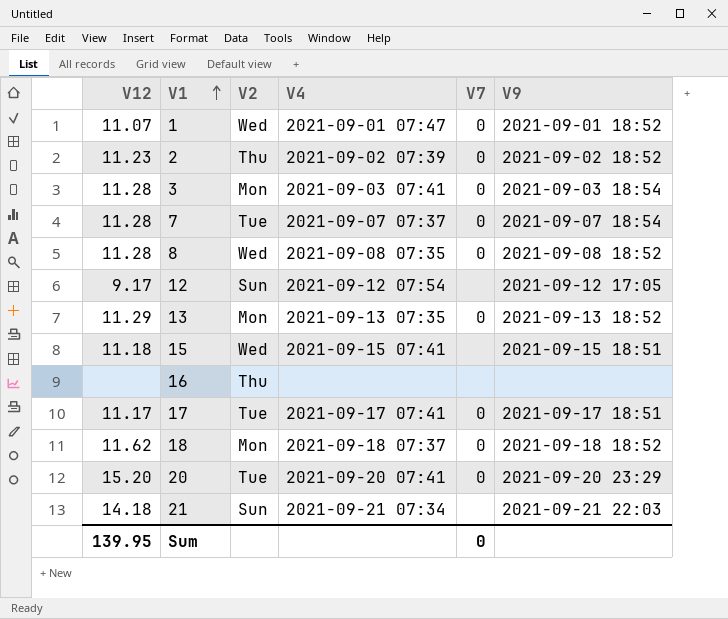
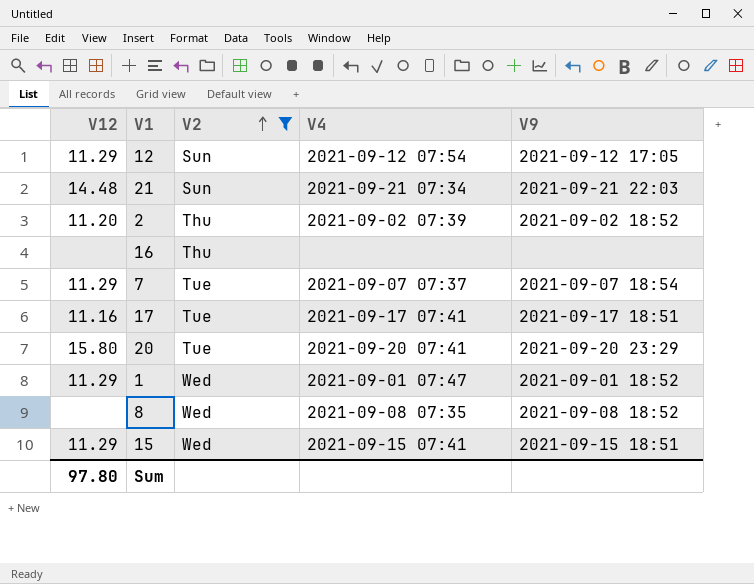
filter: none -> V2 != Mon
row order: V1 ascending -> V2 ascending
column V7 | position: 5 -> none
12 | V12: 9.17 -> 11.29
21 | V12: 14.18 -> 14.48
2 | V12: 11.23 -> 11.20
7 | V12: 11.28 -> 11.29
17 | V12: 11.17 -> 11.16
20 | V12: 15.20 -> 15.80
1 | V12: 11.07 -> 11.29
8 | V12: 11.28 -> none
15 | V12: 11.18 -> 11.29
Sum | V12: 139.95 -> 97.80

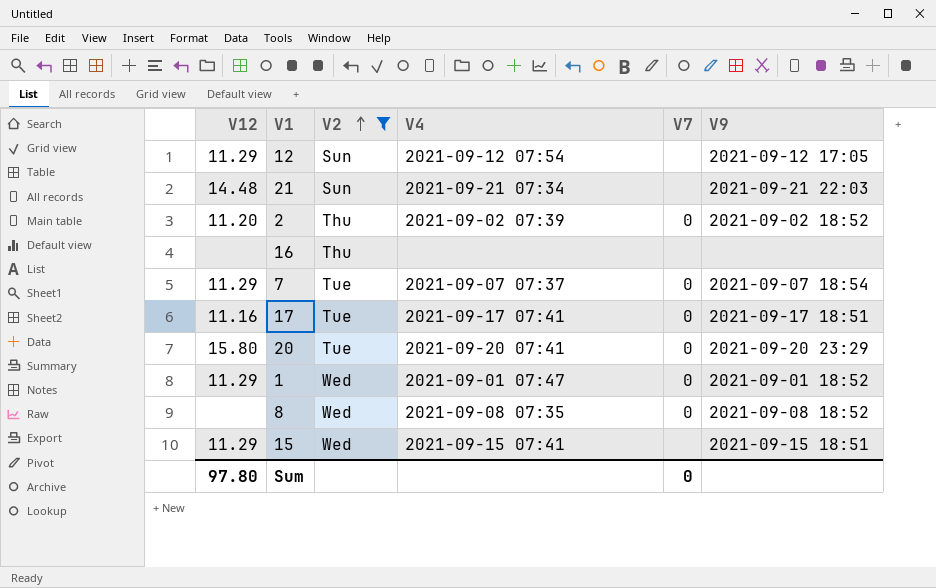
column V7 | position: none -> 5

